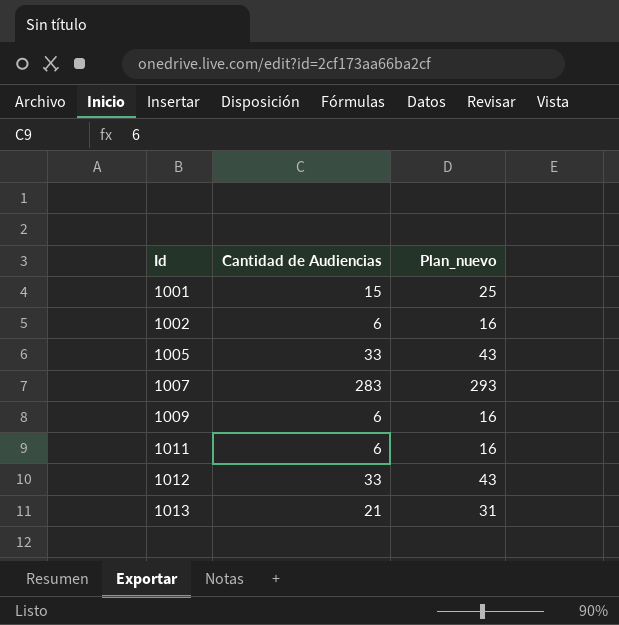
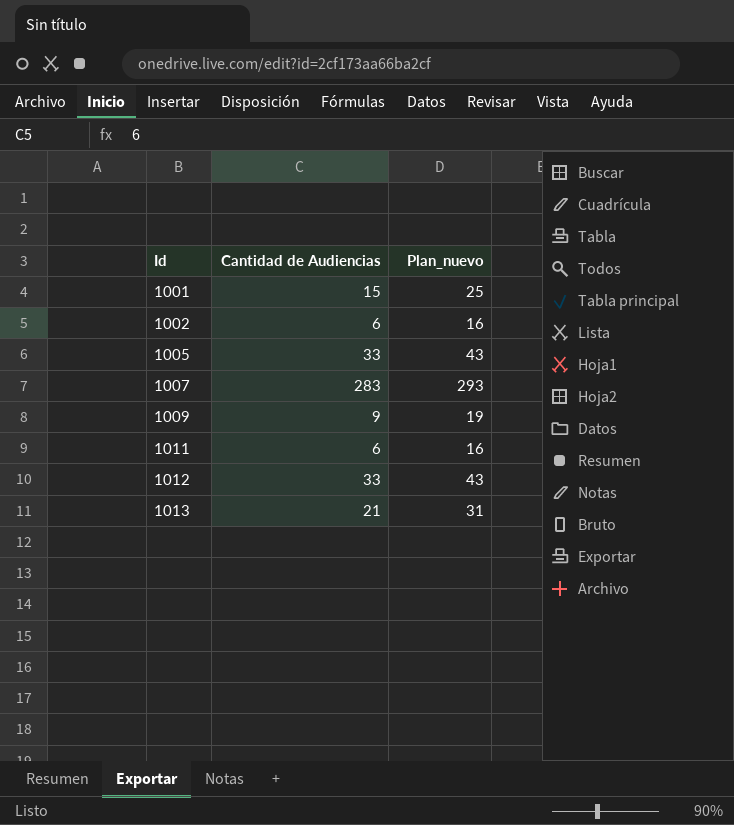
1009 | Cantidad de Audiencias: 6 -> 9
1009 | Plan_nuevo: 16 -> 19

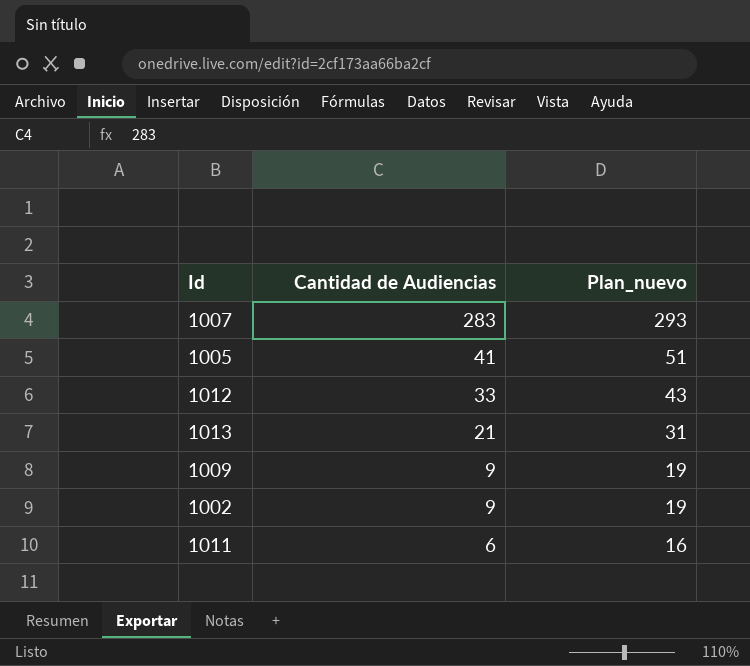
row order: Id ascending -> Cantidad de Audiencias descending
row 1001: 15 | 25 -> none
1005 | Cantidad de Audiencias: 33 -> 41
1005 | Plan_nuevo: 43 -> 51
1002 | Cantidad de Audiencias: 6 -> 9
1002 | Plan_nuevo: 16 -> 19

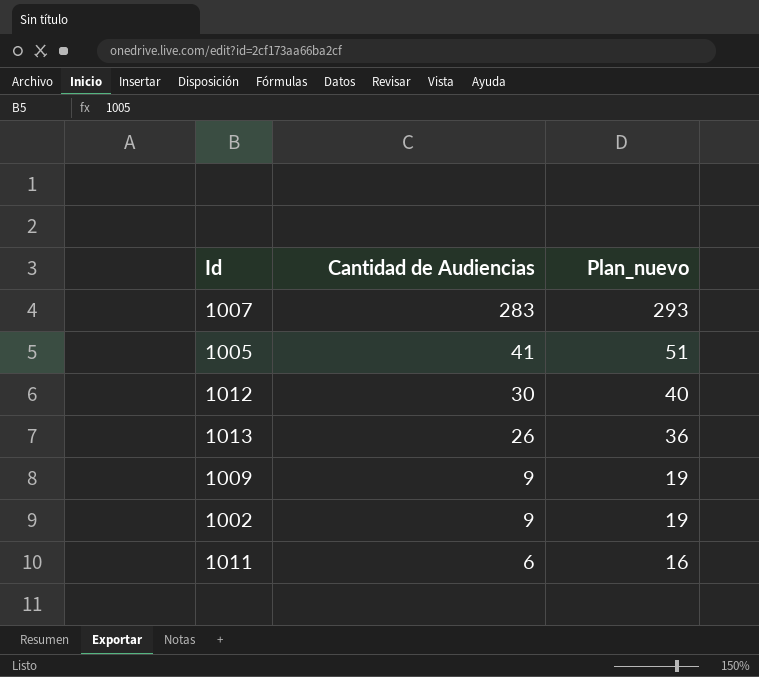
1012 | Cantidad de Audiencias: 33 -> 30
1012 | Plan_nuevo: 43 -> 40
1013 | Cantidad de Audiencias: 21 -> 26
1013 | Plan_nuevo: 31 -> 36

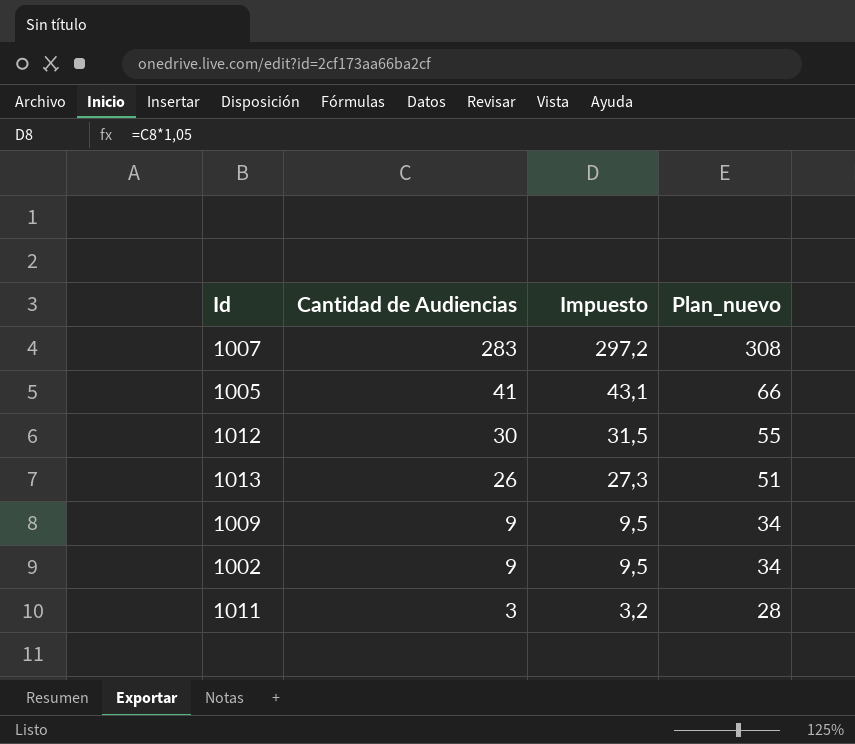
column Impuesto | formula: none -> [Cantidad de Audiencias] * 1,05
column Plan_nuevo | formula: [Cantidad de Audiencias] + 10 -> [Cantidad de Audiencias] + 25
1011 | Cantidad de Audiencias: 6 -> 3

